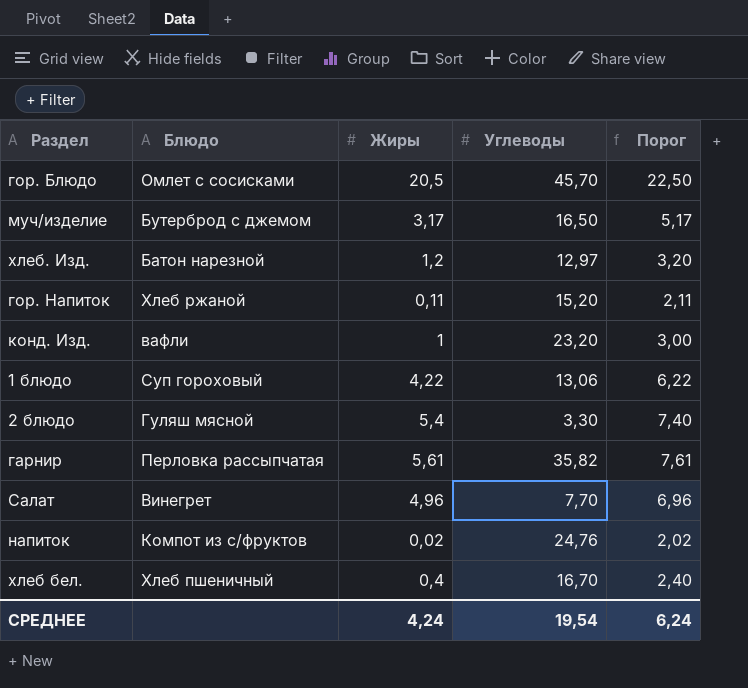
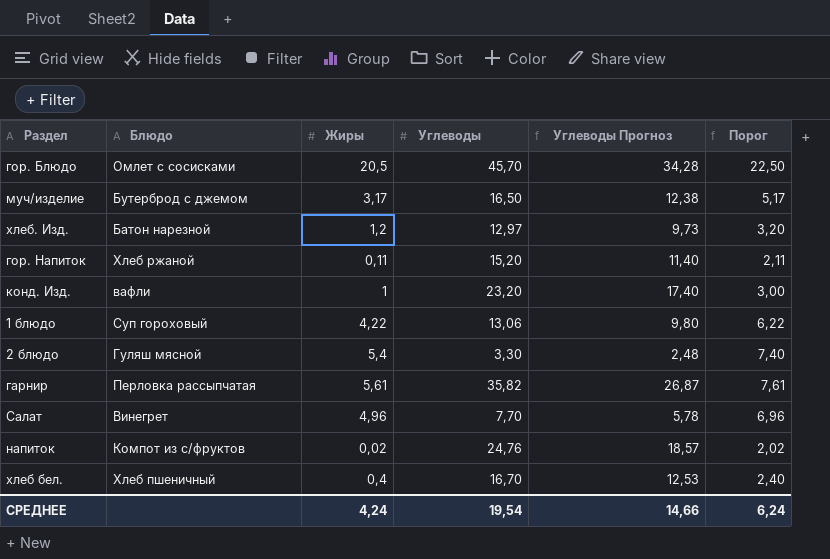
column Углеводы Прогноз | formula: none -> [Углеводы] * 0,75

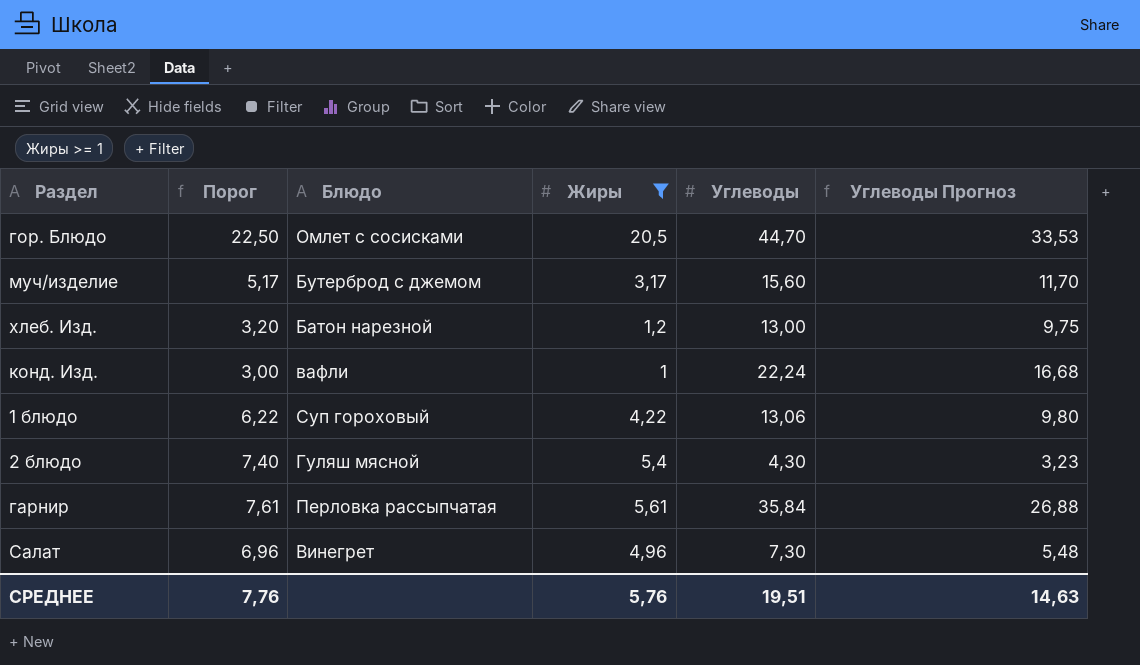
filter: none -> Жиры >= 1
column Порог | position: 6 -> 2
гор. Блюдо | Углеводы: 45,70 -> 44,70
гор. Блюдо | Углеводы Прогноз: 34,28 -> 33,53
муч/изделие | Углеводы: 16,50 -> 15,60
муч/изделие | Углеводы Прогноз: 12,38 -> 11,70
хлеб. Изд. | Углеводы: 12,97 -> 13,00
хлеб. Изд. | Углеводы Прогноз: 9,73 -> 9,75
конд. Изд. | Углеводы: 23,20 -> 22,24
конд. Изд. | Углеводы Прогноз: 17,40 -> 16,68
2 блюдо | Углеводы: 3,30 -> 4,30
2 блюдо | Углеводы Прогноз: 2,48 -> 3,23
гарнир | Углеводы: 35,82 -> 35,84
гарнир | Углеводы Прогноз: 26,87 -> 26,88
Салат | Углеводы: 7,70 -> 7,30
Салат | Углеводы Прогноз: 5,78 -> 5,48
СРЕДНЕЕ | Порог: 6,24 -> 7,76
СРЕДНЕЕ | Жиры: 4,24 -> 5,76
СРЕДНЕЕ | Углеводы: 19,54 -> 19,51
СРЕДНЕЕ | Углеводы Прогноз: 14,66 -> 14,63

